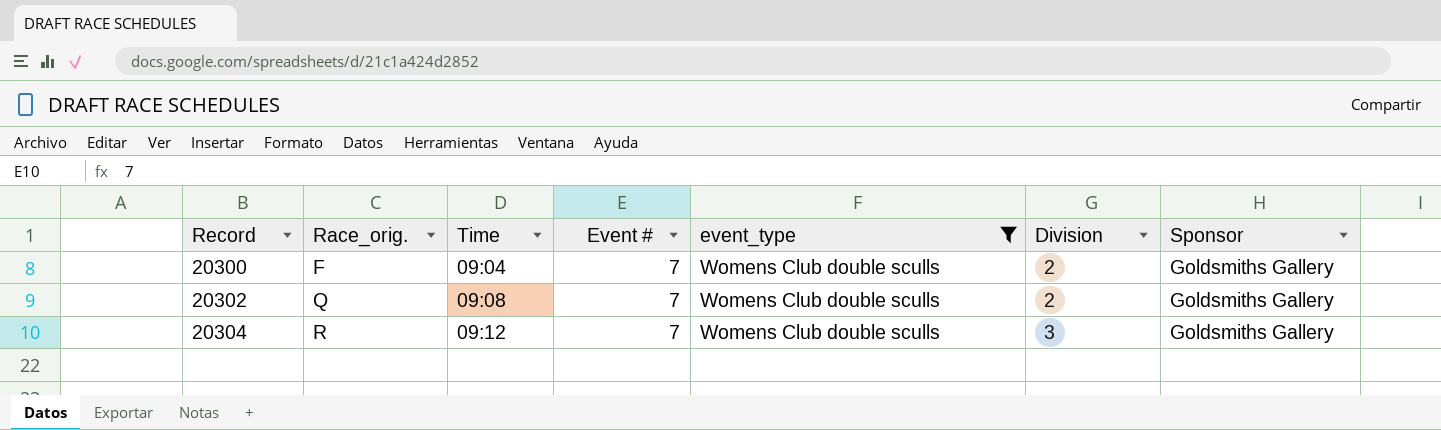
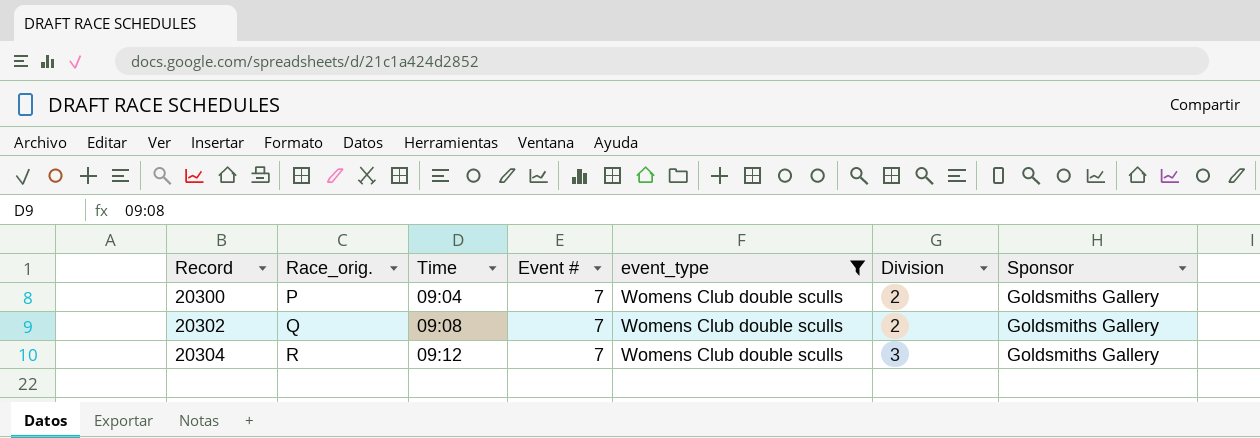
20300 | Race_orig.: F -> P

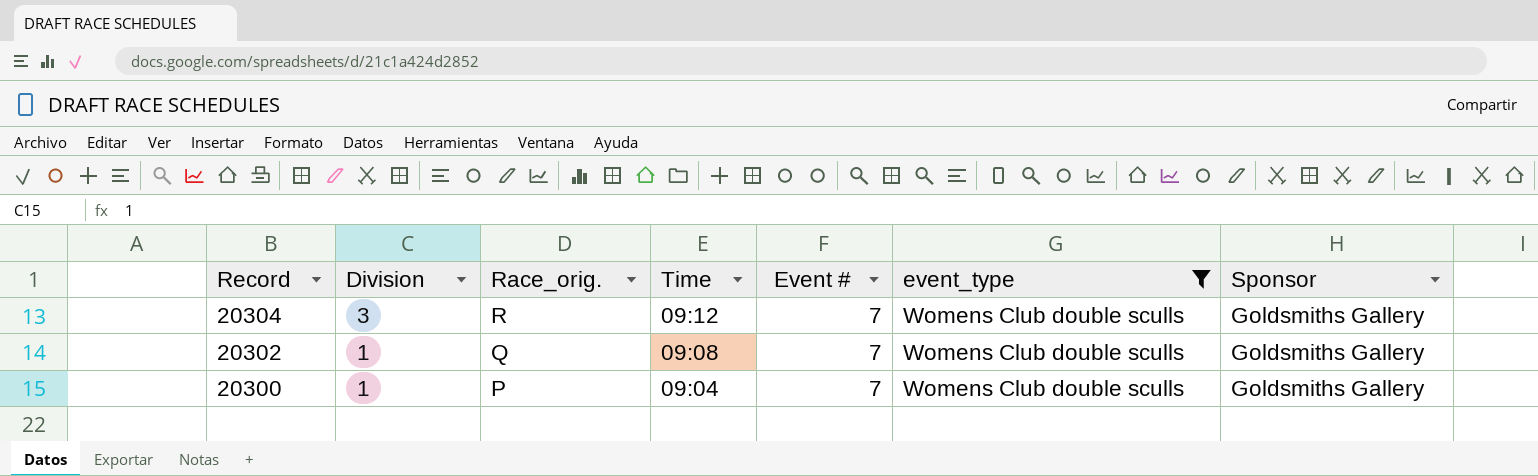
row order: Record ascending -> Record descending
column Division | position: 6 -> 2
20302 | Division: 2 -> 1
20300 | Division: 2 -> 1

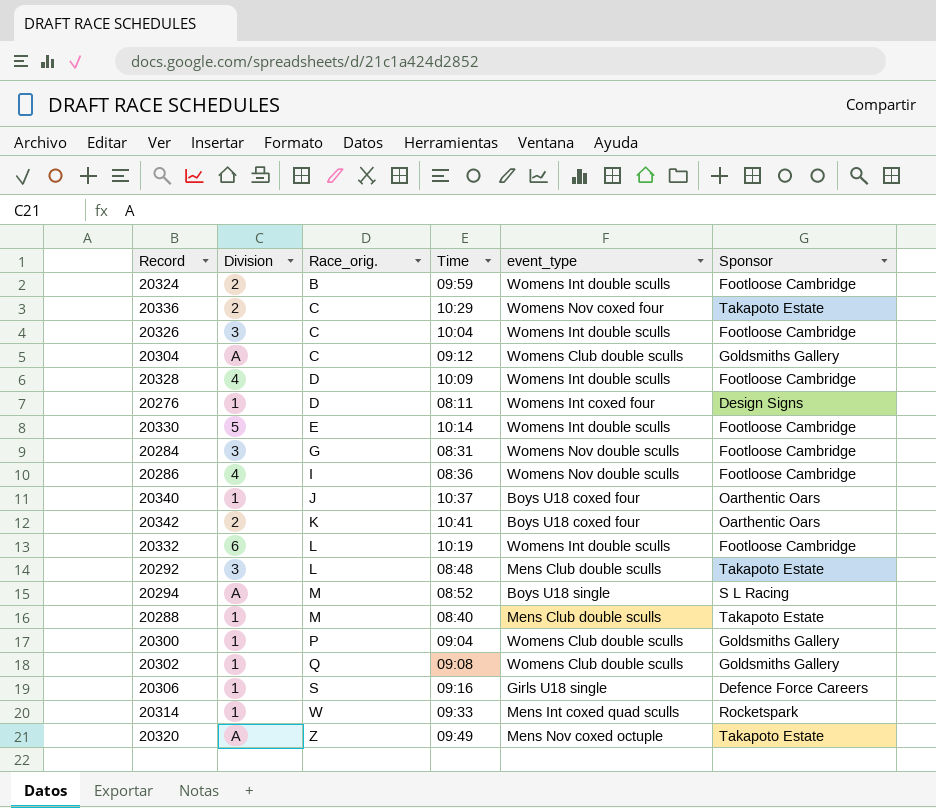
filter: event_type = Womens Club double sculls -> none
row order: Record descending -> Race_orig. ascending
column Event # | position: 5 -> none
20304 | Division: 3 -> A
20304 | Race_orig.: R -> C

